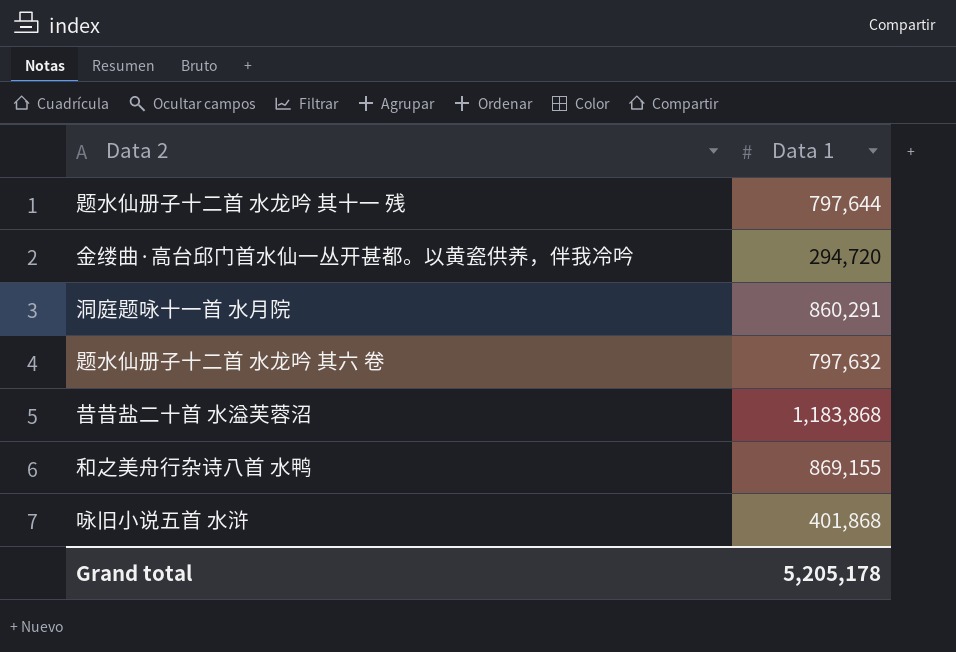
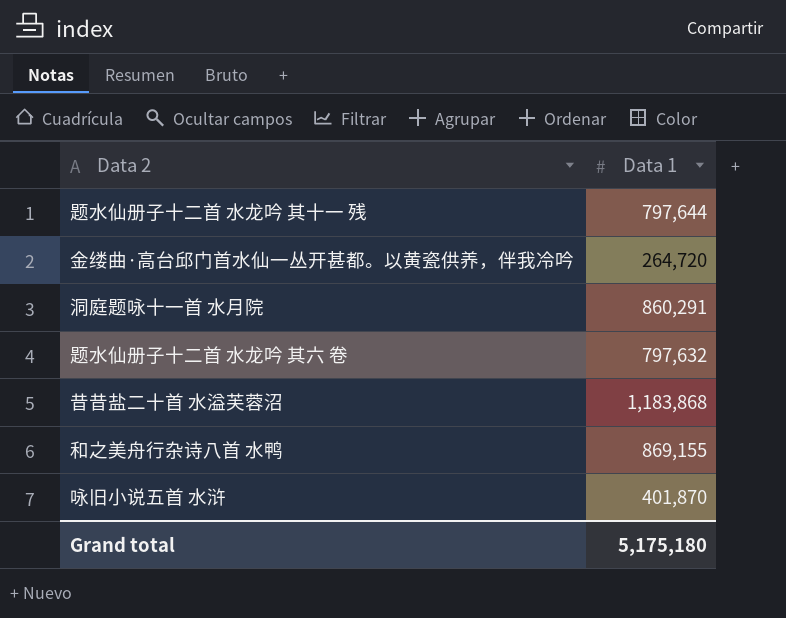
金缕曲·高台邱门首水仙一丛开甚都。以黄瓷供养，伴我冷吟 | Data 1: 294,720 -> 264,720
咏旧小说五首 水浒 | Data 1: 401,868 -> 401,870
Grand total | Data 1: 5,205,178 -> 5,175,180

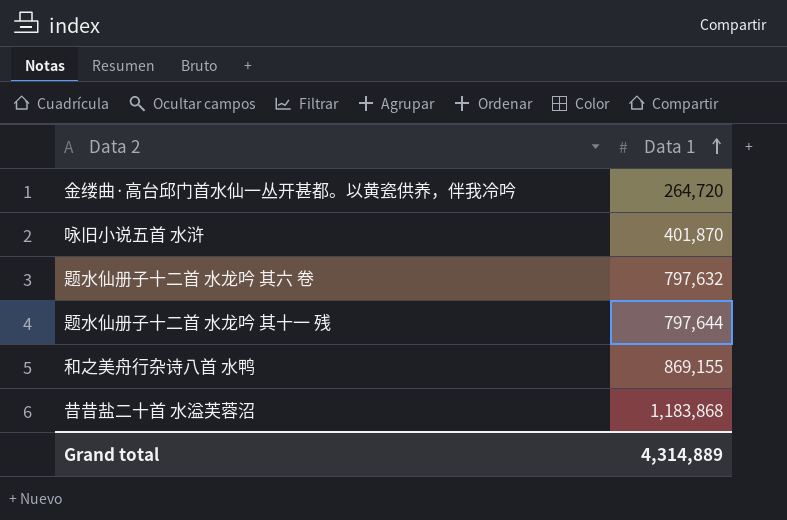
row order: none -> Data 1 ascending
row 洞庭题咏十一首 水月院: 860,291 -> none
Grand total | Data 1: 5,175,180 -> 4,314,889

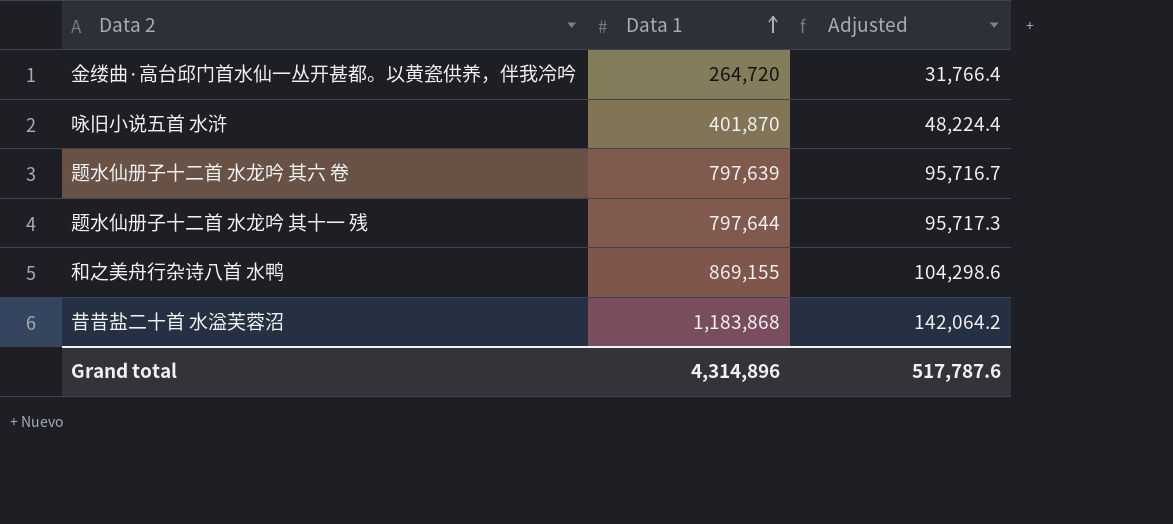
column Adjusted | formula: none -> [Data 1] * 0.12
题水仙册子十二首 水龙吟 其六 卷 | Data 1: 797,632 -> 797,639
Grand total | Data 1: 4,314,889 -> 4,314,896

